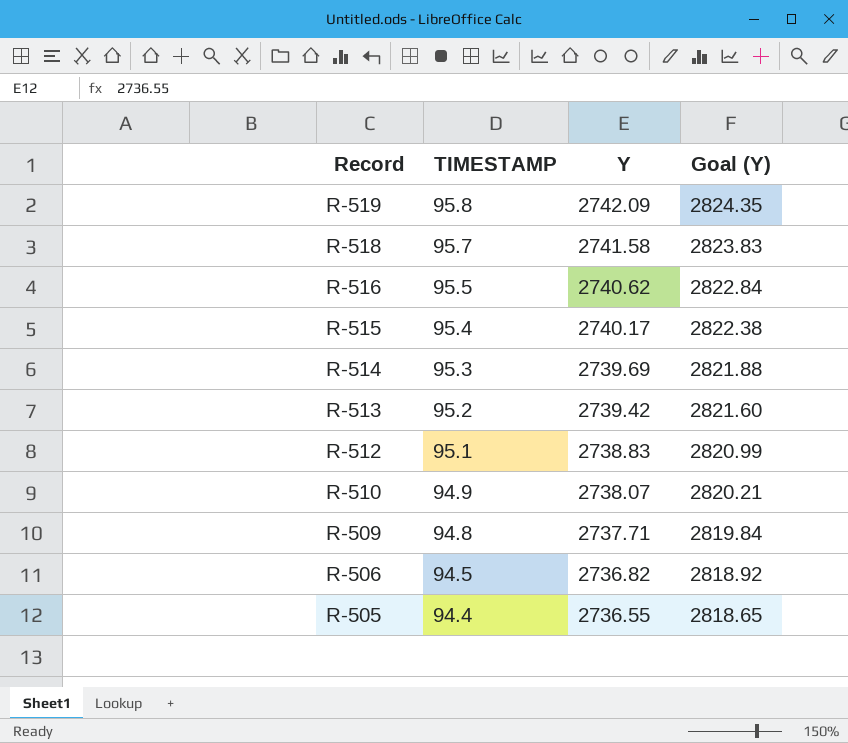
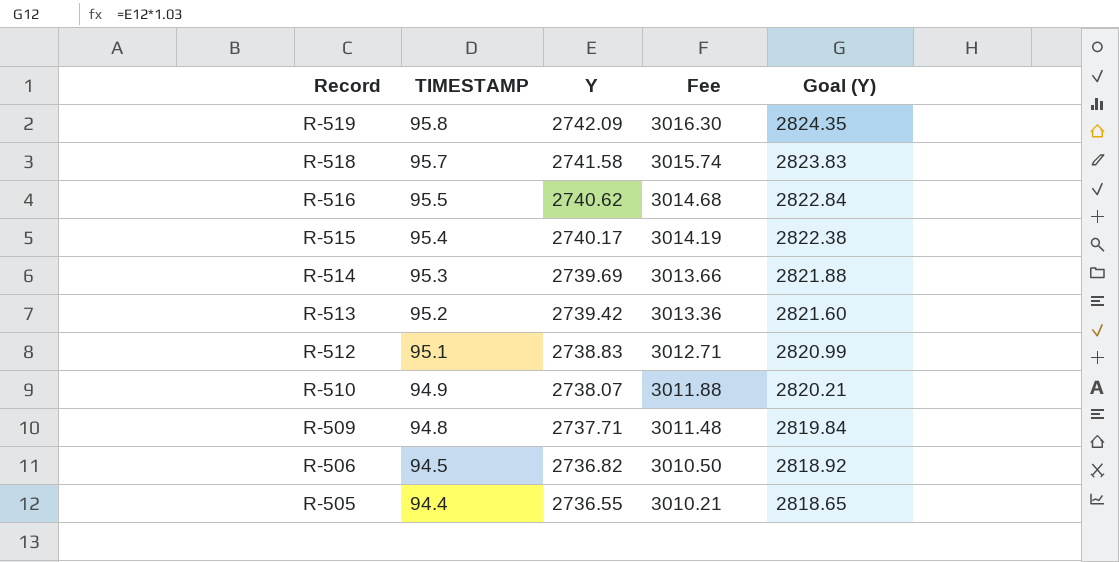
column Fee | formula: none -> [Y] * 1.1

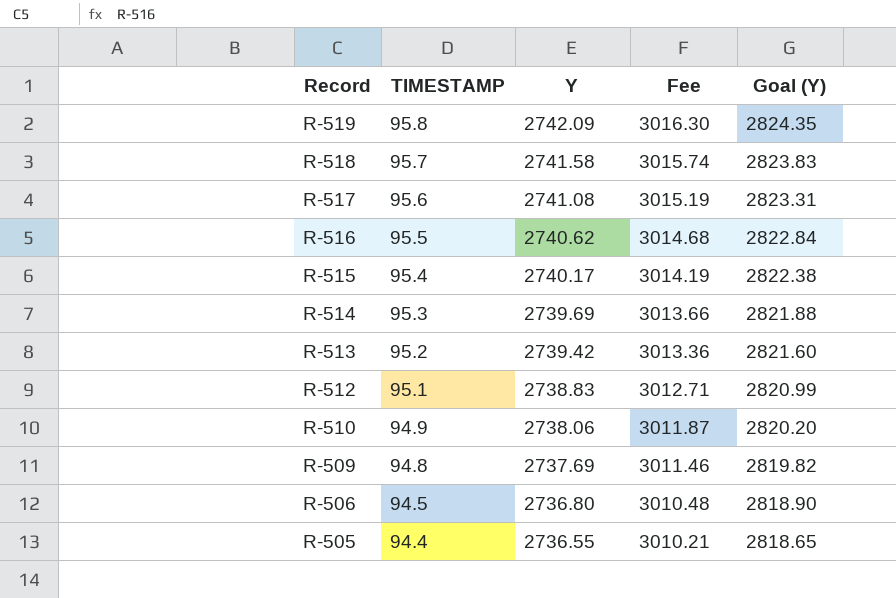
row R-517: none -> 95.6 | 2741.08 | 3015.19 | 2823.31
R-510 | Y: 2738.07 -> 2738.06
R-510 | Fee: 3011.88 -> 3011.87
R-510 | Goal (Y): 2820.21 -> 2820.20
R-509 | Y: 2737.71 -> 2737.69
R-509 | Fee: 3011.48 -> 3011.46
R-509 | Goal (Y): 2819.84 -> 2819.82
R-506 | Y: 2736.82 -> 2736.80
R-506 | Fee: 3010.50 -> 3010.48
R-506 | Goal (Y): 2818.92 -> 2818.90

